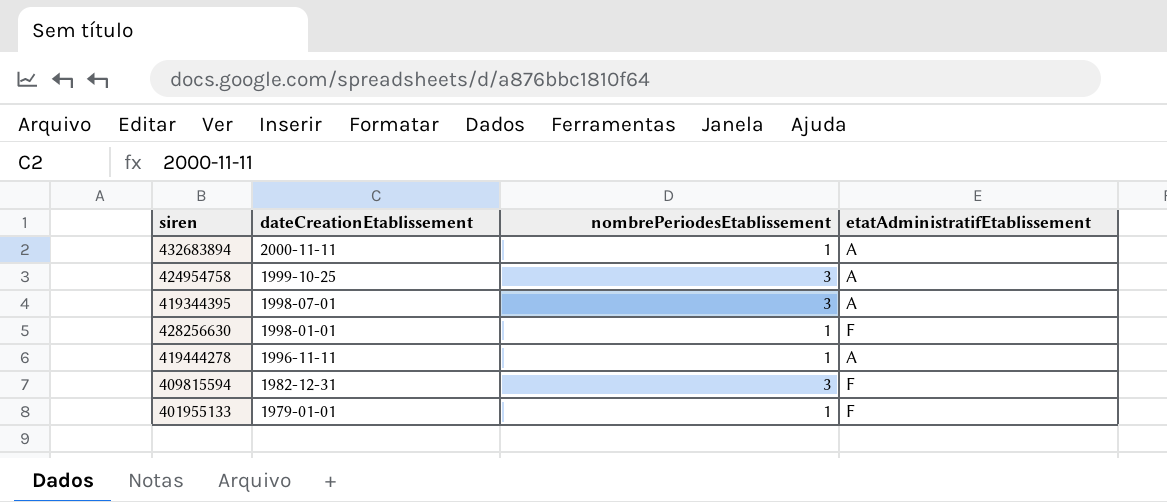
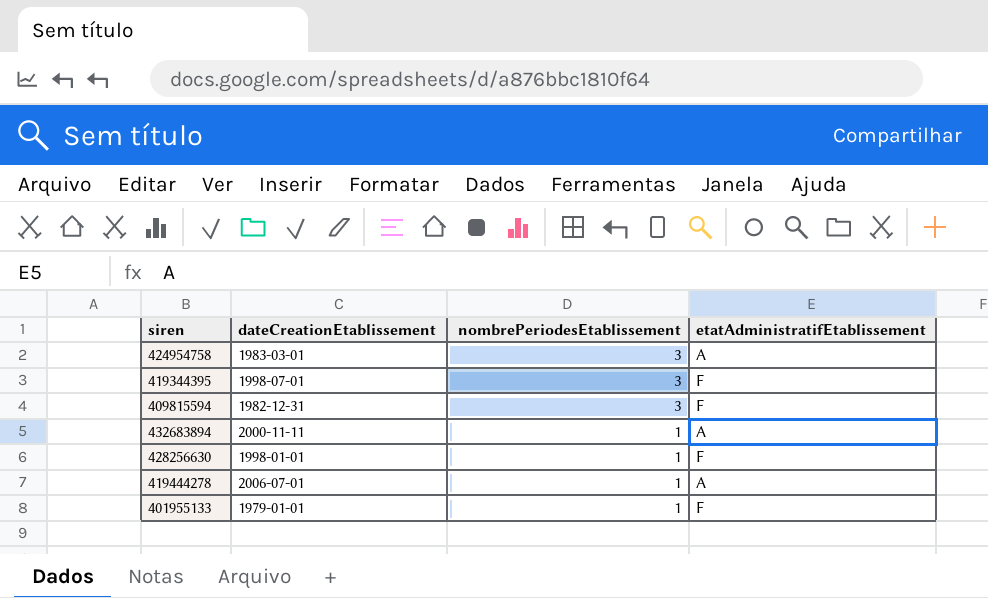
row order: dateCreationEtablissement descending -> nombrePeriodesEtablissement descending
424954758 | dateCreationEtablissement: 1999-10-25 -> 1983-03-01
419344395 | etatAdministratifEtablissement: A -> F
419444278 | dateCreationEtablissement: 1996-11-11 -> 2006-07-01

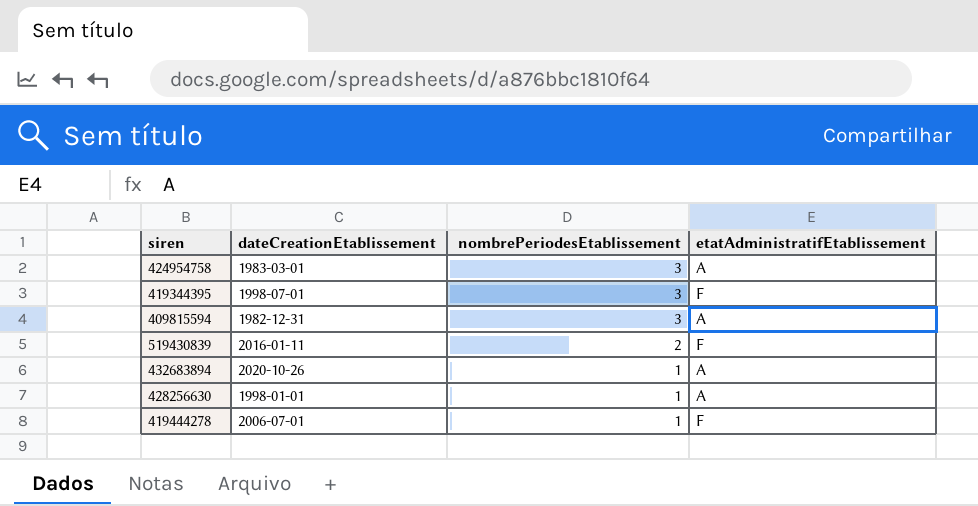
row 401955133: 1979-01-01 | 1 | F -> none
409815594 | etatAdministratifEtablissement: F -> A
row 519430839: none -> 2016-01-11 | 2 | F
432683894 | dateCreationEtablissement: 2000-11-11 -> 2020-10-26
428256630 | etatAdministratifEtablissement: F -> A
419444278 | etatAdministratifEtablissement: A -> F

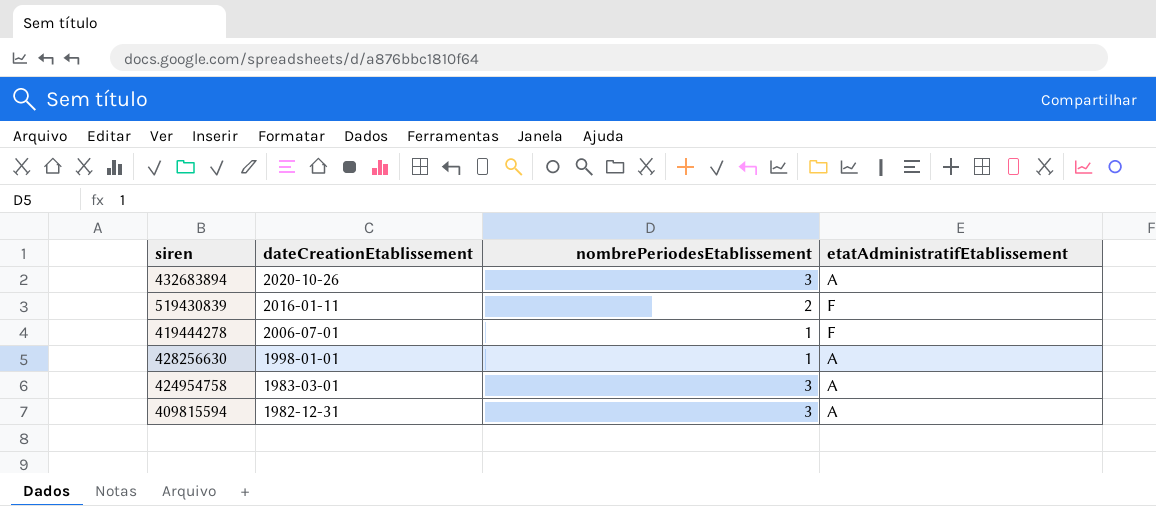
row order: nombrePeriodesEtablissement descending -> dateCreationEtablissement descending
row 419344395: 1998-07-01 | 3 | F -> none
432683894 | nombrePeriodesEtablissement: 1 -> 3

